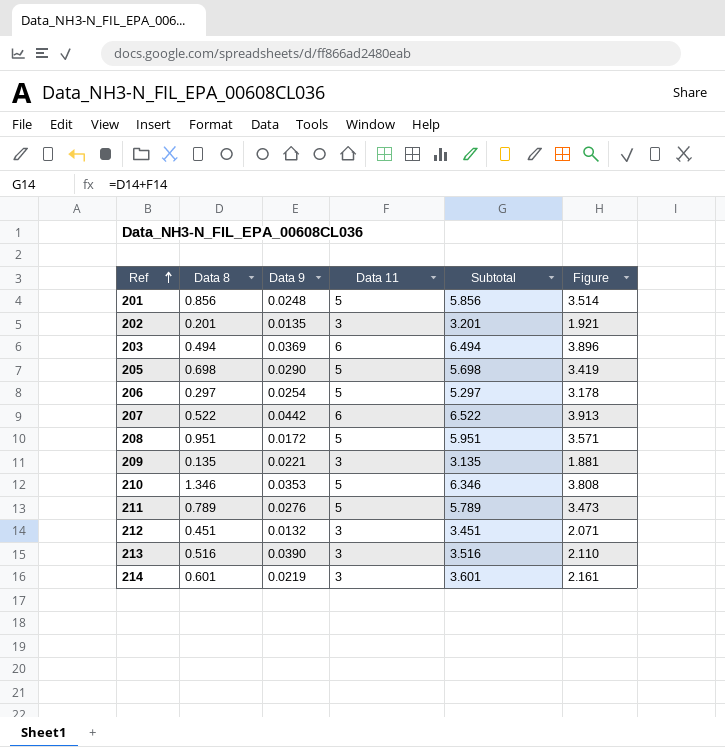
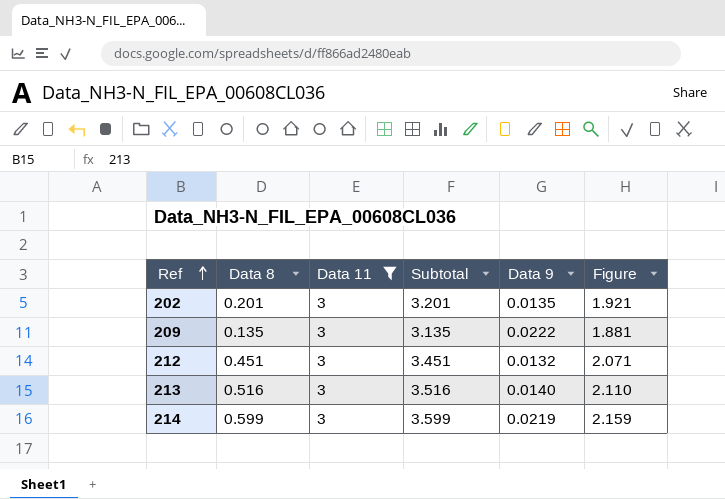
filter: none -> Data 11 = 3
column Data 9 | position: 3 -> 5
209 | Data 9: 0.0221 -> 0.0222
213 | Data 9: 0.0390 -> 0.0140
214 | Data 8: 0.601 -> 0.599
214 | Subtotal: 3.601 -> 3.599
214 | Figure: 2.161 -> 2.159

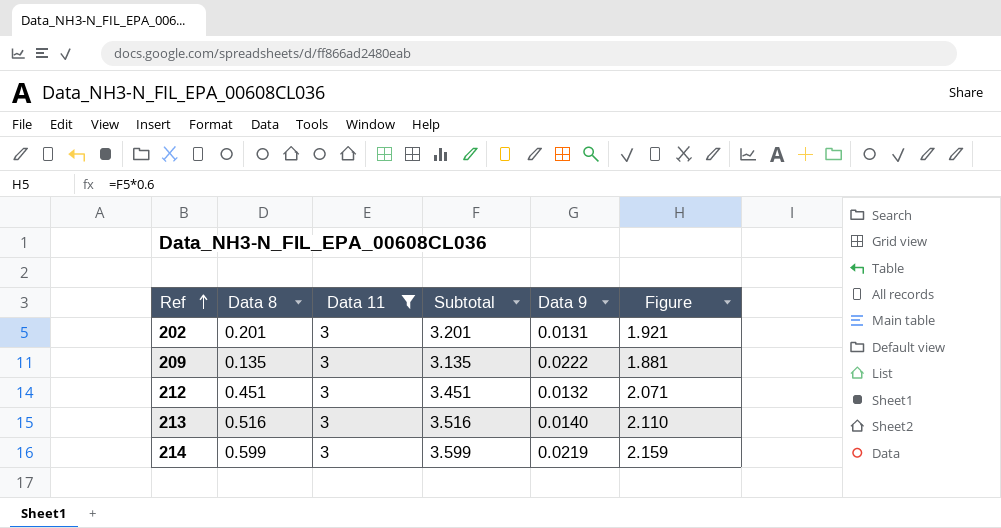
202 | Data 9: 0.0135 -> 0.0131

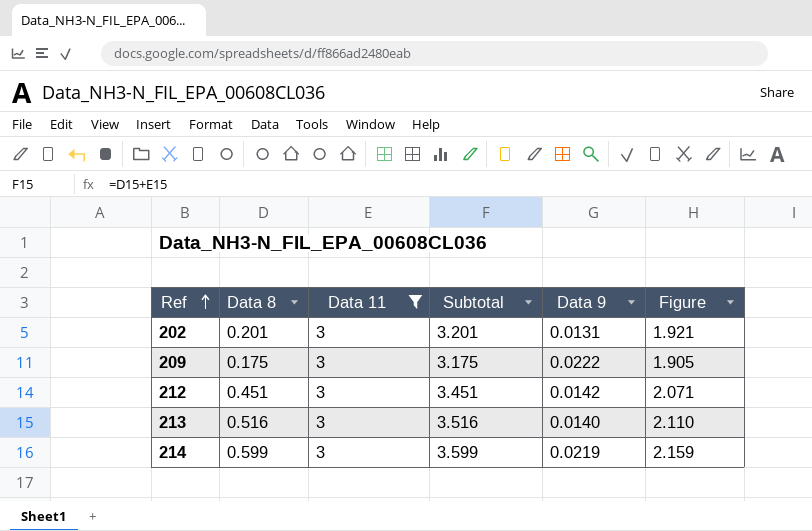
209 | Data 8: 0.135 -> 0.175
209 | Subtotal: 3.135 -> 3.175
209 | Figure: 1.881 -> 1.905
212 | Data 9: 0.0132 -> 0.0142

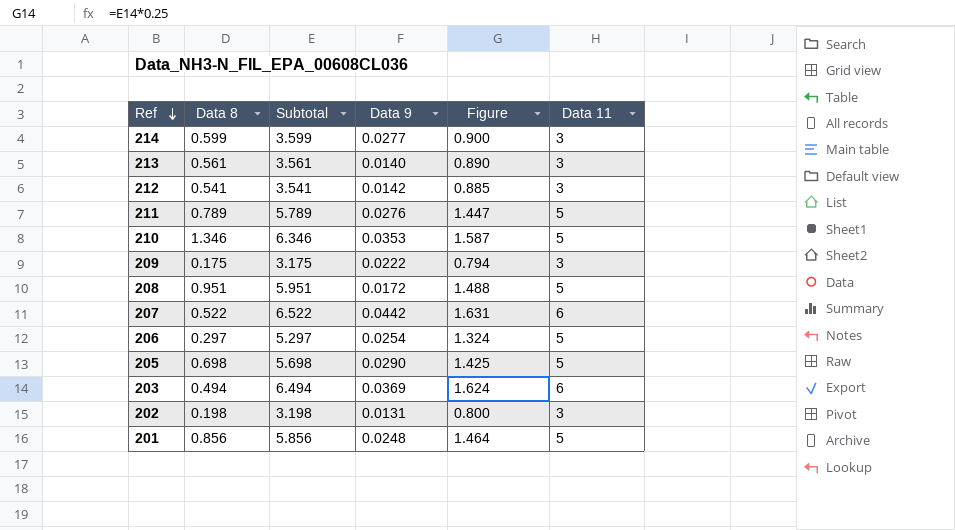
filter: Data 11 = 3 -> none
row order: Ref ascending -> Ref descending
column Figure | formula: [Subtotal] * 0.6 -> [Subtotal] * 0.25
column Data 11 | position: 3 -> 6
214 | Data 9: 0.0219 -> 0.0277
213 | Data 8: 0.516 -> 0.561
213 | Subtotal: 3.516 -> 3.561
212 | Data 8: 0.451 -> 0.541
212 | Subtotal: 3.451 -> 3.541
202 | Data 8: 0.201 -> 0.198
202 | Subtotal: 3.201 -> 3.198

